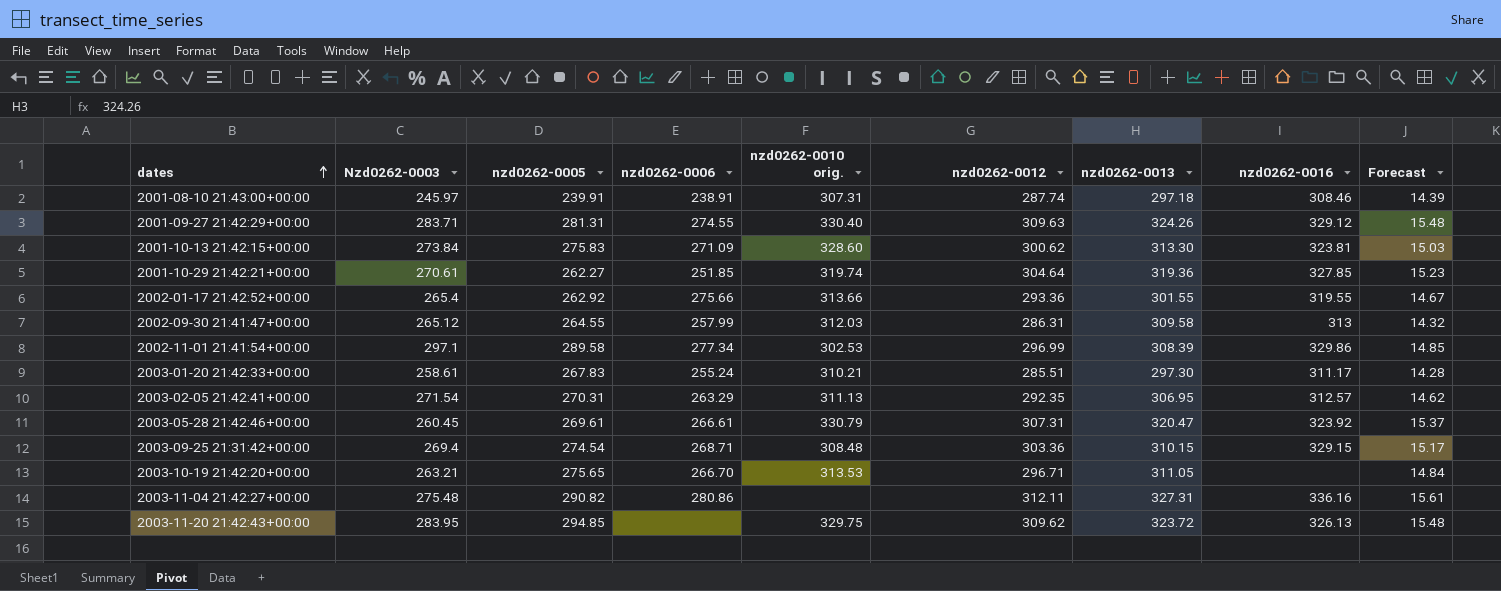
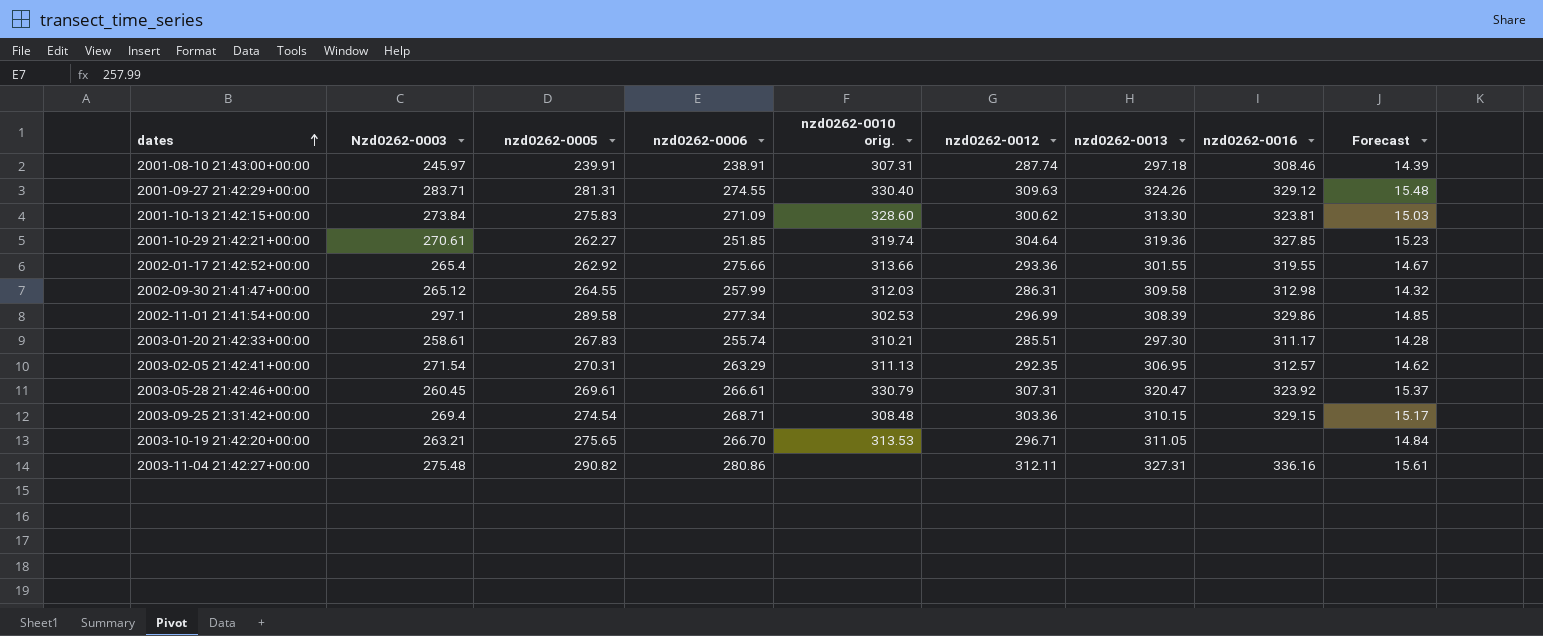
row 2003-11-20 21:42:43+00:00: 283.95 | 294.85 | none | 329.75 | 309.62 | 323.72 | 326.13 | 15.48 -> none
2002-09-30 21:41:47+00:00 | nzd0262-0016: 313 -> 312.98
2003-01-20 21:42:33+00:00 | nzd0262-0006: 255.24 -> 255.74

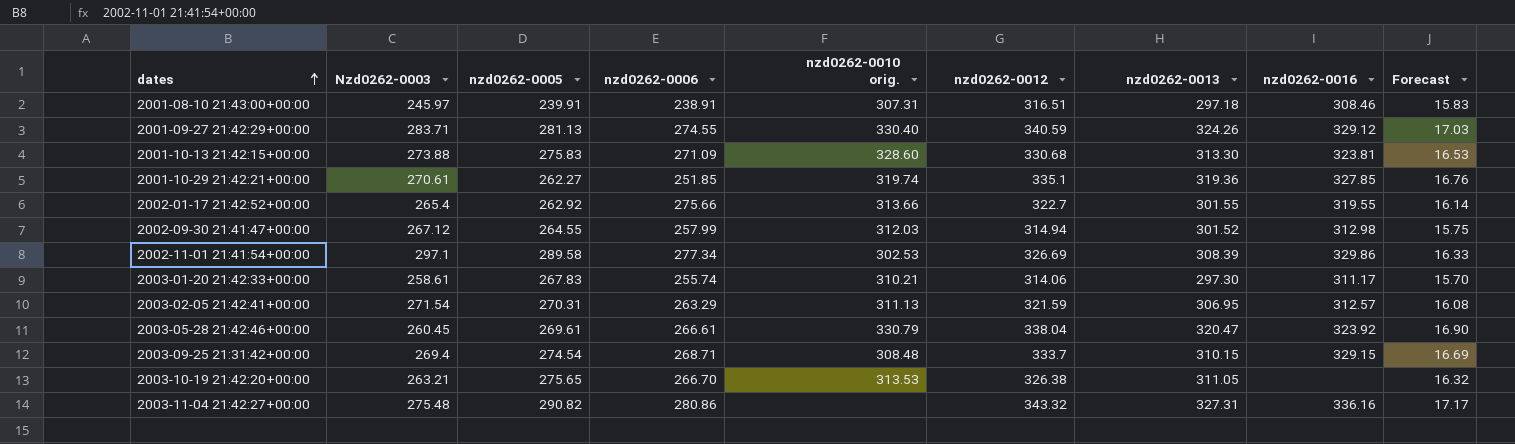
2001-08-10 21:43:00+00:00 | nzd0262-0012: 287.74 -> 316.51
2001-08-10 21:43:00+00:00 | Forecast: 14.39 -> 15.83
2001-09-27 21:42:29+00:00 | nzd0262-0005: 281.31 -> 281.13
2001-09-27 21:42:29+00:00 | nzd0262-0012: 309.63 -> 340.59
2001-09-27 21:42:29+00:00 | Forecast: 15.48 -> 17.03
2001-10-13 21:42:15+00:00 | Nzd0262-0003: 273.84 -> 273.88
2001-10-13 21:42:15+00:00 | nzd0262-0012: 300.62 -> 330.68
2001-10-13 21:42:15+00:00 | Forecast: 15.03 -> 16.53
2001-10-29 21:42:21+00:00 | nzd0262-0012: 304.64 -> 335.1
2001-10-29 21:42:21+00:00 | Forecast: 15.23 -> 16.76
2002-01-17 21:42:52+00:00 | nzd0262-0012: 293.36 -> 322.7
2002-01-17 21:42:52+00:00 | Forecast: 14.67 -> 16.14
2002-09-30 21:41:47+00:00 | Nzd0262-0003: 265.12 -> 267.12
2002-09-30 21:41:47+00:00 | nzd0262-0012: 286.31 -> 314.94
2002-09-30 21:41:47+00:00 | nzd0262-0013: 309.58 -> 301.52
2002-09-30 21:41:47+00:00 | Forecast: 14.32 -> 15.75
2002-11-01 21:41:54+00:00 | nzd0262-0012: 296.99 -> 326.69
2002-11-01 21:41:54+00:00 | Forecast: 14.85 -> 16.33
2003-01-20 21:42:33+00:00 | nzd0262-0012: 285.51 -> 314.06
2003-01-20 21:42:33+00:00 | Forecast: 14.28 -> 15.70
2003-02-05 21:42:41+00:00 | nzd0262-0012: 292.35 -> 321.59
2003-02-05 21:42:41+00:00 | Forecast: 14.62 -> 16.08
2003-05-28 21:42:46+00:00 | nzd0262-0012: 307.31 -> 338.04
2003-05-28 21:42:46+00:00 | Forecast: 15.37 -> 16.90
2003-09-25 21:31:42+00:00 | nzd0262-0012: 303.36 -> 333.7
2003-09-25 21:31:42+00:00 | Forecast: 15.17 -> 16.69
2003-10-19 21:42:20+00:00 | nzd0262-0012: 296.71 -> 326.38
2003-10-19 21:42:20+00:00 | Forecast: 14.84 -> 16.32
2003-11-04 21:42:27+00:00 | nzd0262-0012: 312.11 -> 343.32
2003-11-04 21:42:27+00:00 | Forecast: 15.61 -> 17.17

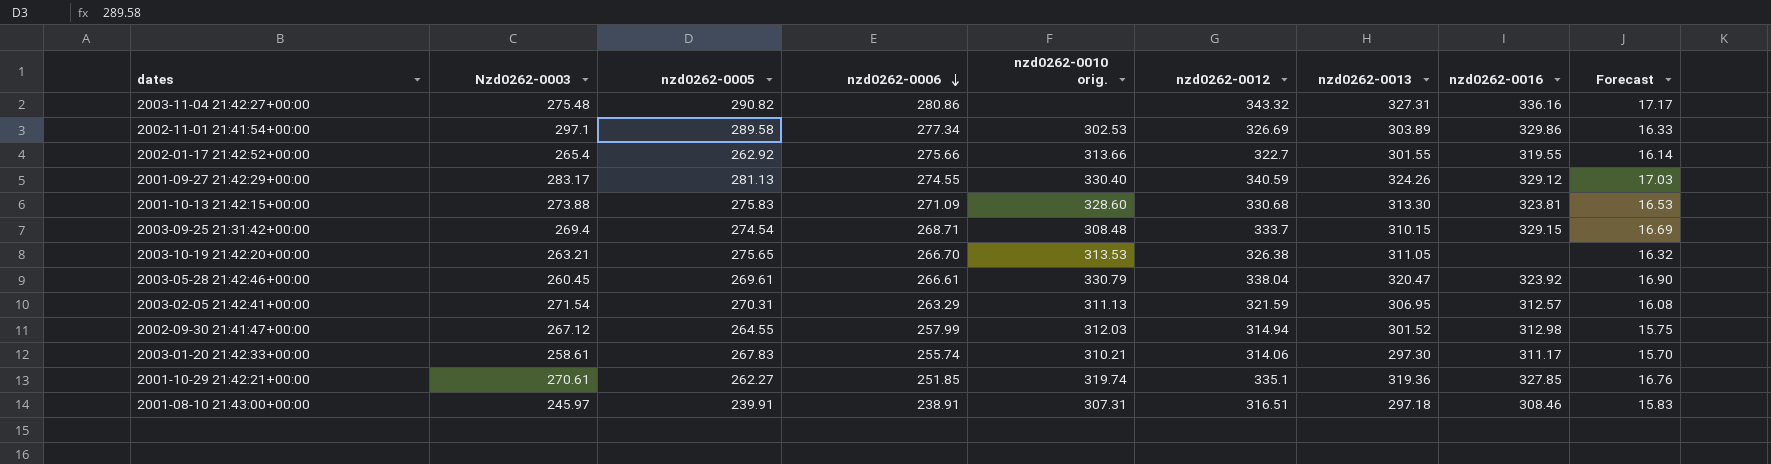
row order: dates ascending -> nzd0262-0006 descending
2002-11-01 21:41:54+00:00 | nzd0262-0013: 308.39 -> 303.89
2001-09-27 21:42:29+00:00 | Nzd0262-0003: 283.71 -> 283.17

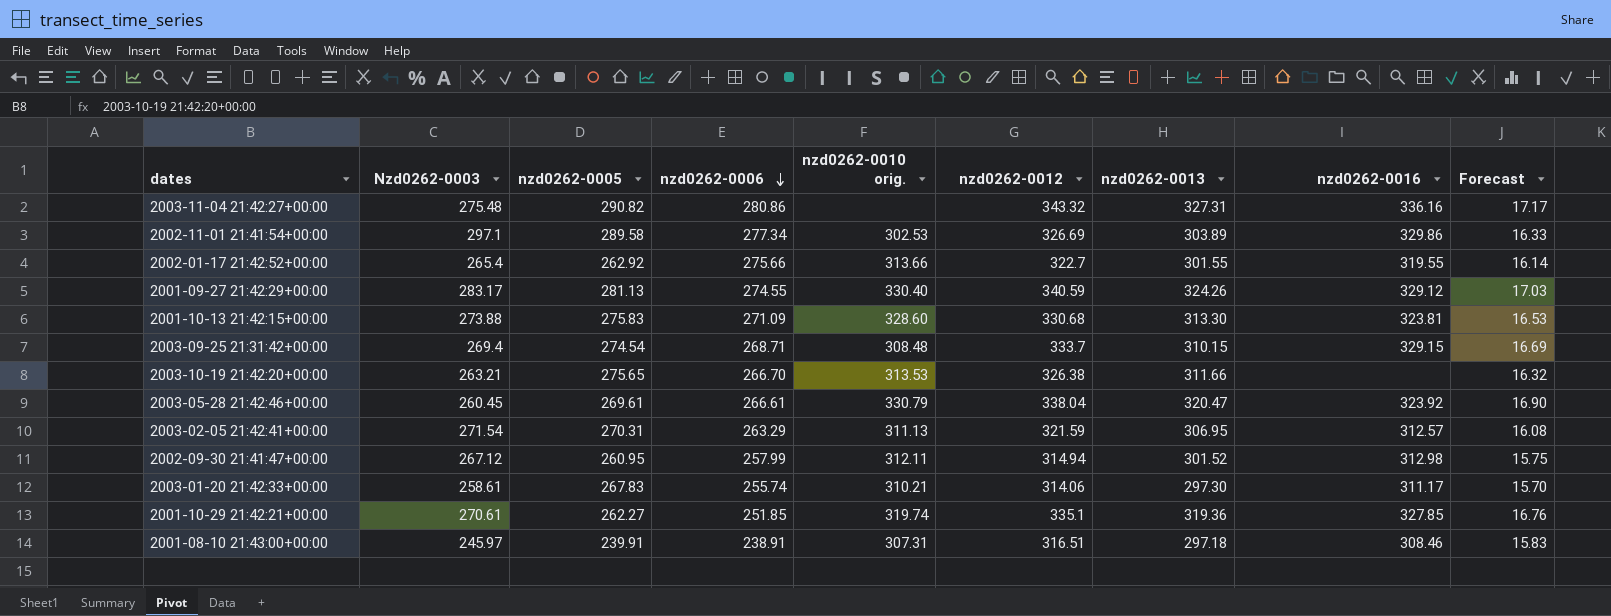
2003-10-19 21:42:20+00:00 | nzd0262-0013: 311.05 -> 311.66
2002-09-30 21:41:47+00:00 | nzd0262-0005: 264.55 -> 260.95
2002-09-30 21:41:47+00:00 | nzd0262-0010 orig.: 312.03 -> 312.11

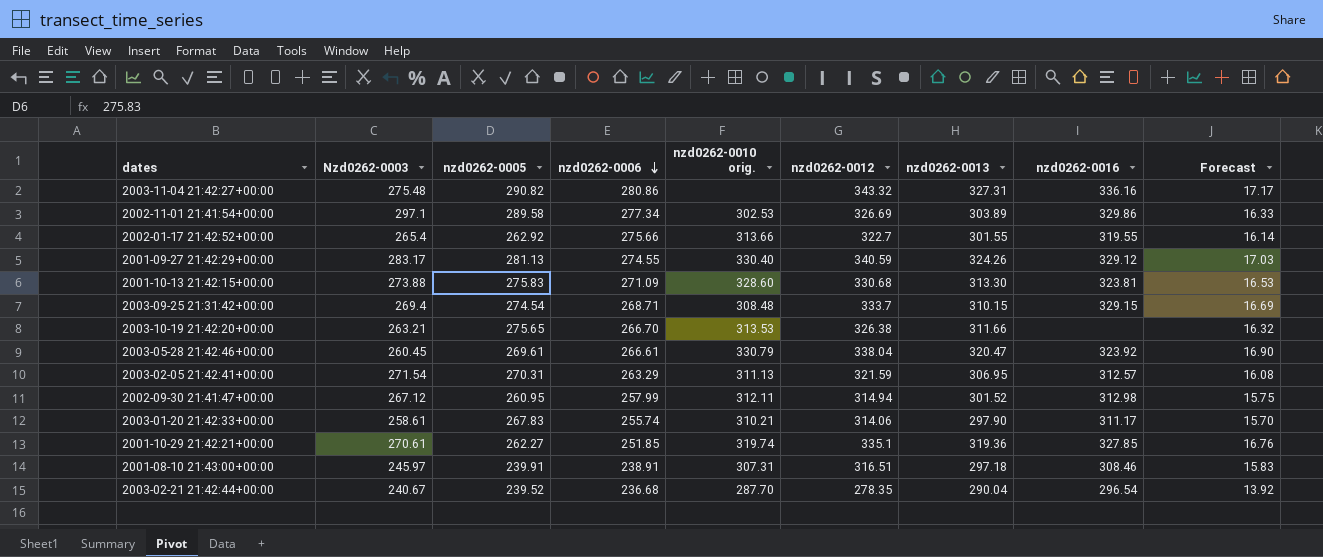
2003-01-20 21:42:33+00:00 | nzd0262-0013: 297.30 -> 297.90
row 2003-02-21 21:42:44+00:00: none -> 240.67 | 239.52 | 236.68 | 287.70 | 278.35 | 290.04 | 296.54 | 13.92

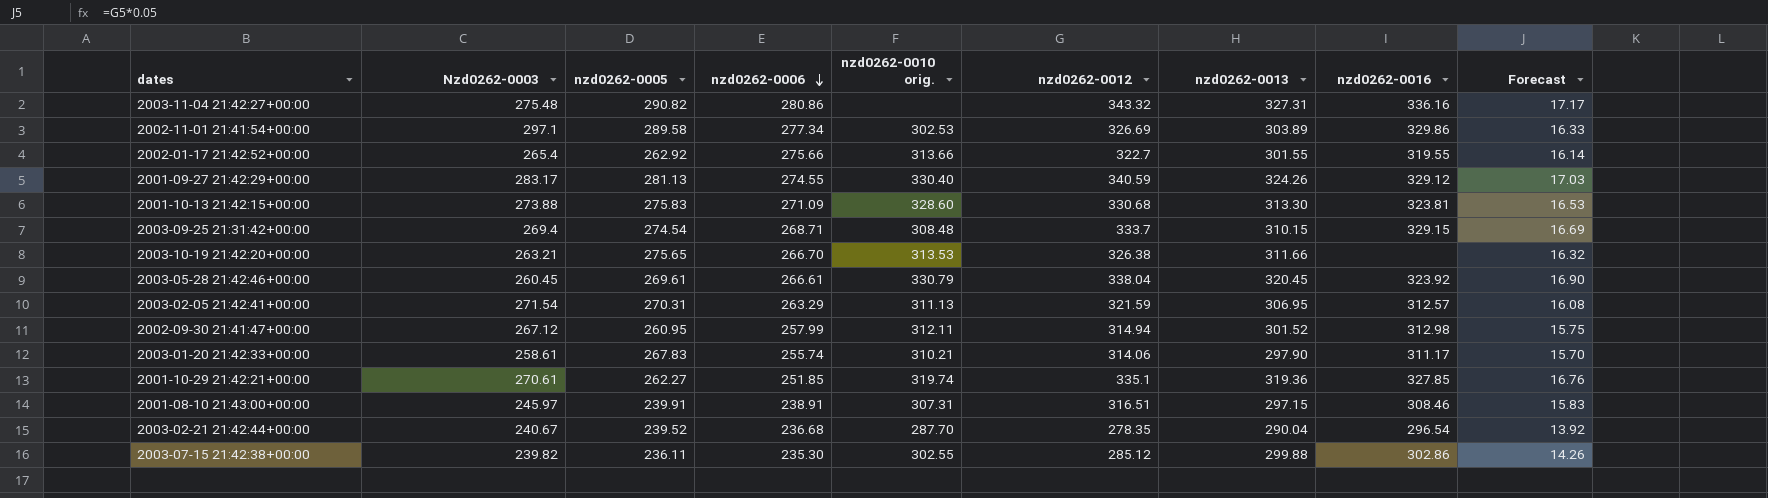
2003-05-28 21:42:46+00:00 | nzd0262-0013: 320.47 -> 320.45
2001-08-10 21:43:00+00:00 | nzd0262-0013: 297.18 -> 297.15
row 2003-07-15 21:42:38+00:00: none -> 239.82 | 236.11 | 235.30 | 302.55 | 285.12 | 299.88 | 302.86 | 14.26

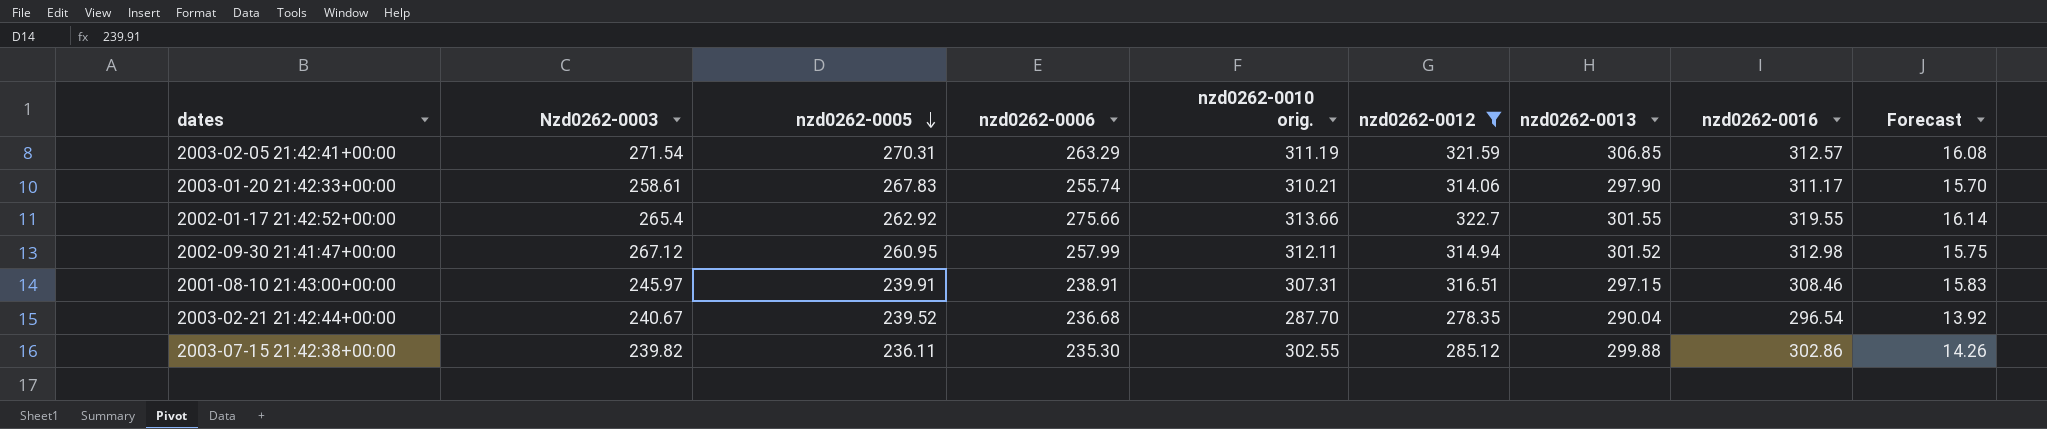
filter: none -> nzd0262-0012 <= 322.7
row order: nzd0262-0006 descending -> nzd0262-0005 descending
2003-02-05 21:42:41+00:00 | nzd0262-0010 orig.: 311.13 -> 311.19
2003-02-05 21:42:41+00:00 | nzd0262-0013: 306.95 -> 306.85

